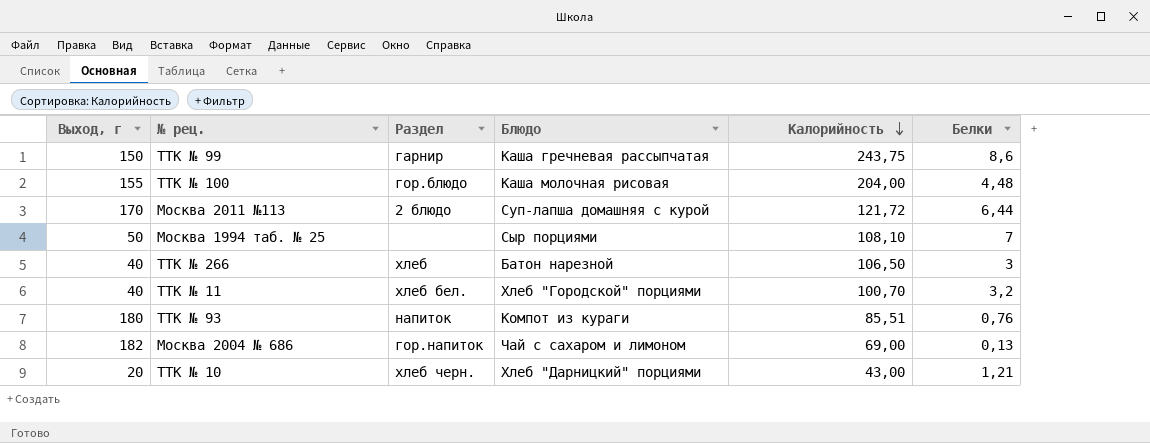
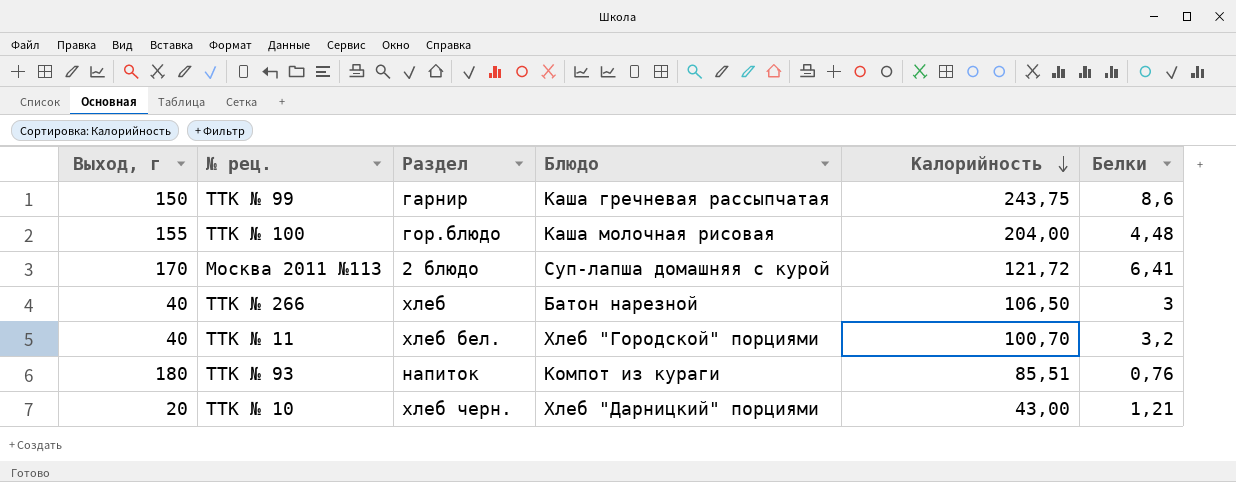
row Москва 1994 таб. № 25: 50 | none | Сыр порциями | 108,10 | 7 -> none
row Москва 2004 № 686: 182 | гор.напиток | Чай с сахаром и лимоном | 69,00 | 0,13 -> none
Москва 2011 №113 | Белки: 6,44 -> 6,41

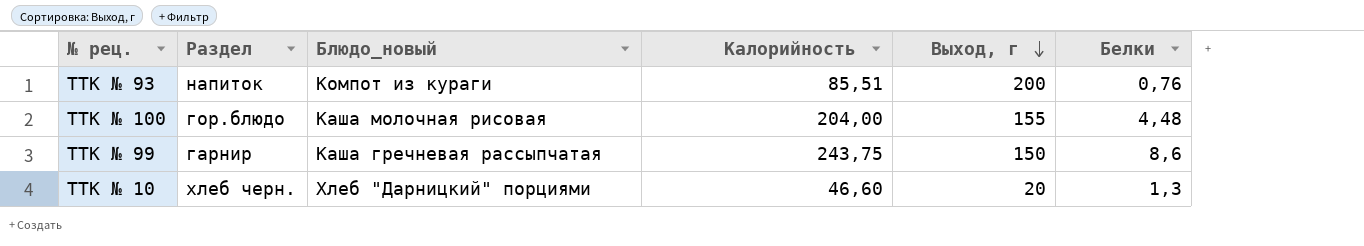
row order: Калорийность descending -> Выход, г descending
column name: Блюдо -> Блюдо_новый
column Выход, г | position: 1 -> 5
row Москва 2011 №113: 170 | 2 блюдо | Суп-лапша домашняя с курой | 121,72 | 6,41 -> none
row ТТК № 266: 40 | хлеб | Батон нарезной | 106,50 | 3 -> none
row ТТК № 11: 40 | хлеб бел. | Хлеб "Городской" порциями | 100,70 | 3,2 -> none
ТТК № 93 | Выход, г: 180 -> 200
ТТК № 10 | Калорийность: 43,00 -> 46,60
ТТК № 10 | Белки: 1,21 -> 1,3

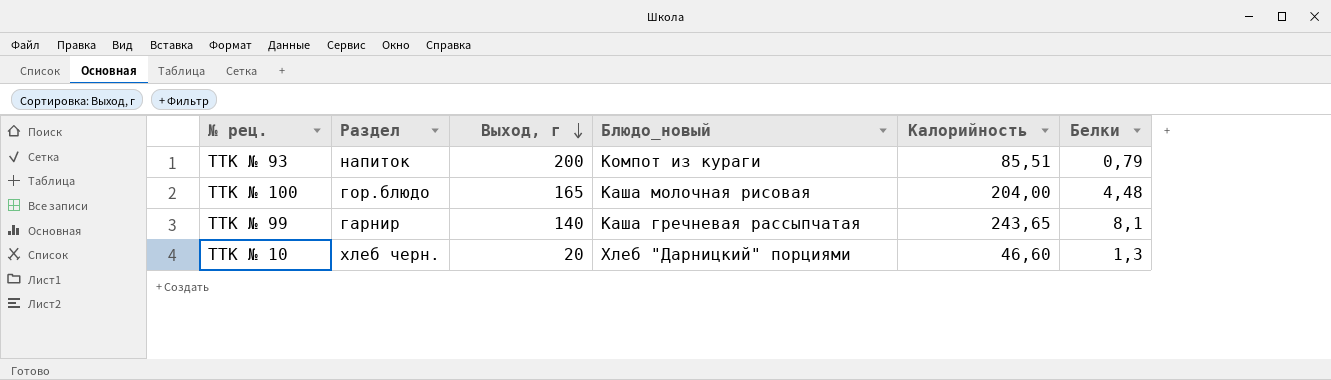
column Выход, г | position: 5 -> 3
ТТК № 93 | Белки: 0,76 -> 0,79
ТТК № 100 | Выход, г: 155 -> 165
ТТК № 99 | Выход, г: 150 -> 140
ТТК № 99 | Калорийность: 243,75 -> 243,65
ТТК № 99 | Белки: 8,6 -> 8,1

